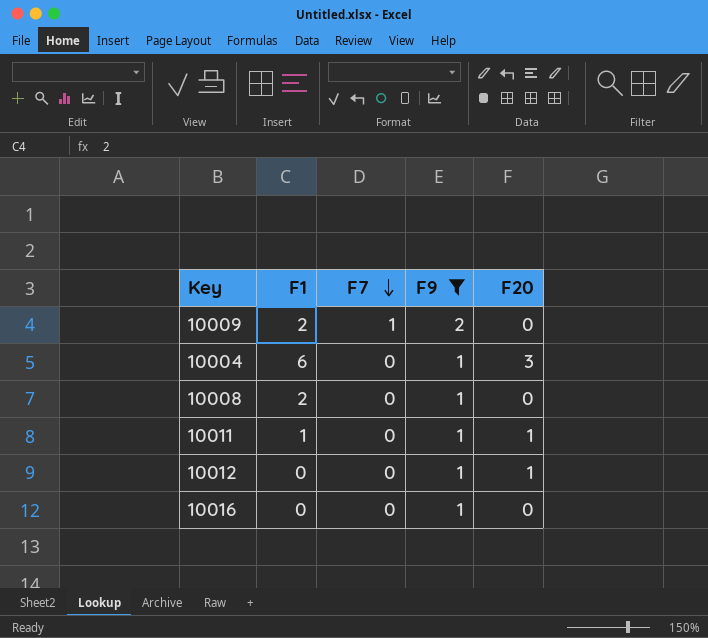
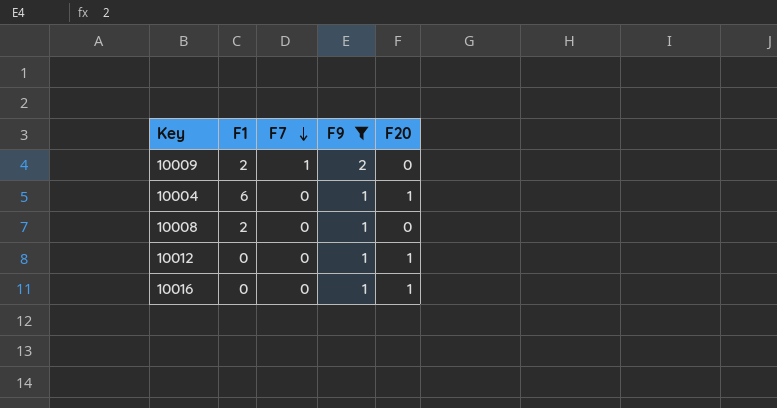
row 10011: 1 | 0 | 1 | 1 -> none
10004 | F20: 3 -> 1
10016 | F20: 0 -> 1

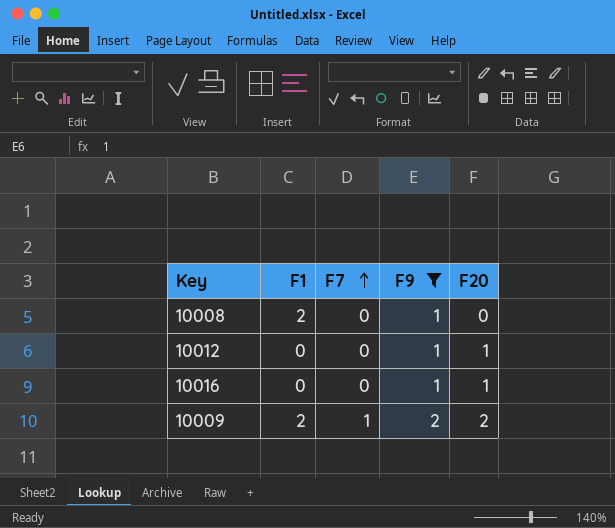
row order: F7 descending -> F7 ascending
row 10004: 6 | 0 | 1 | 1 -> none
10009 | F20: 0 -> 2

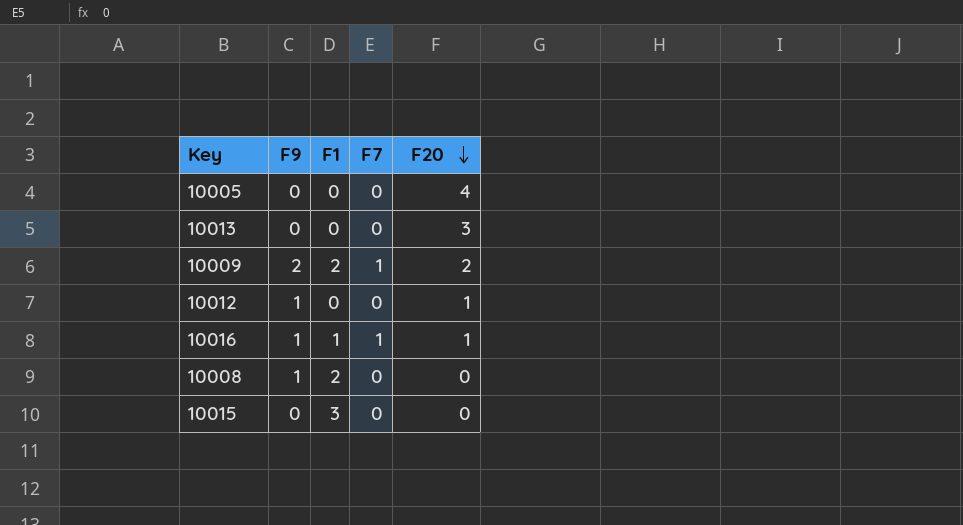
filter: F9 != 0 -> none
row order: F7 ascending -> F20 descending
column F9 | position: 4 -> 2
10016 | F1: 0 -> 1
10016 | F7: 0 -> 1

